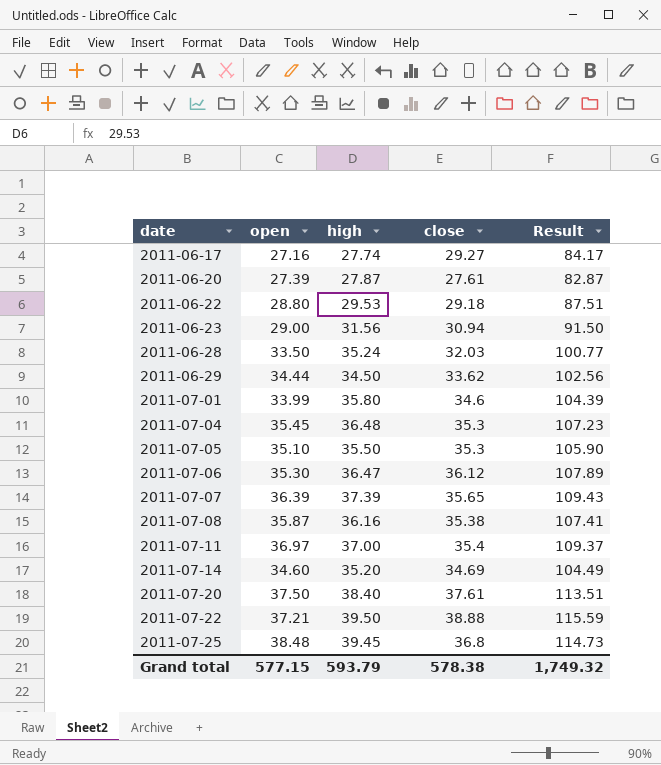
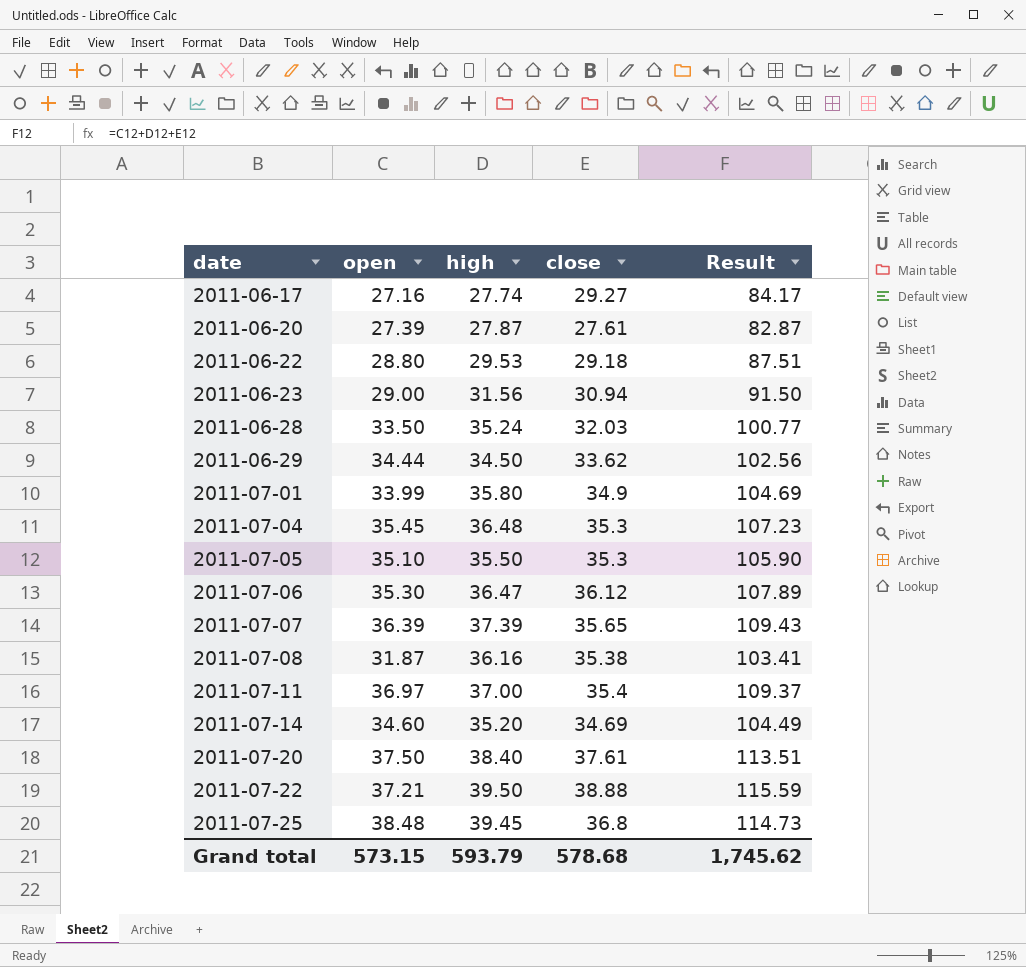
2011-07-01 | close: 34.6 -> 34.9
2011-07-01 | Result: 104.39 -> 104.69
2011-07-08 | open: 35.87 -> 31.87
2011-07-08 | Result: 107.41 -> 103.41
Grand total | open: 577.15 -> 573.15
Grand total | close: 578.38 -> 578.68
Grand total | Result: 1,749.32 -> 1,745.62

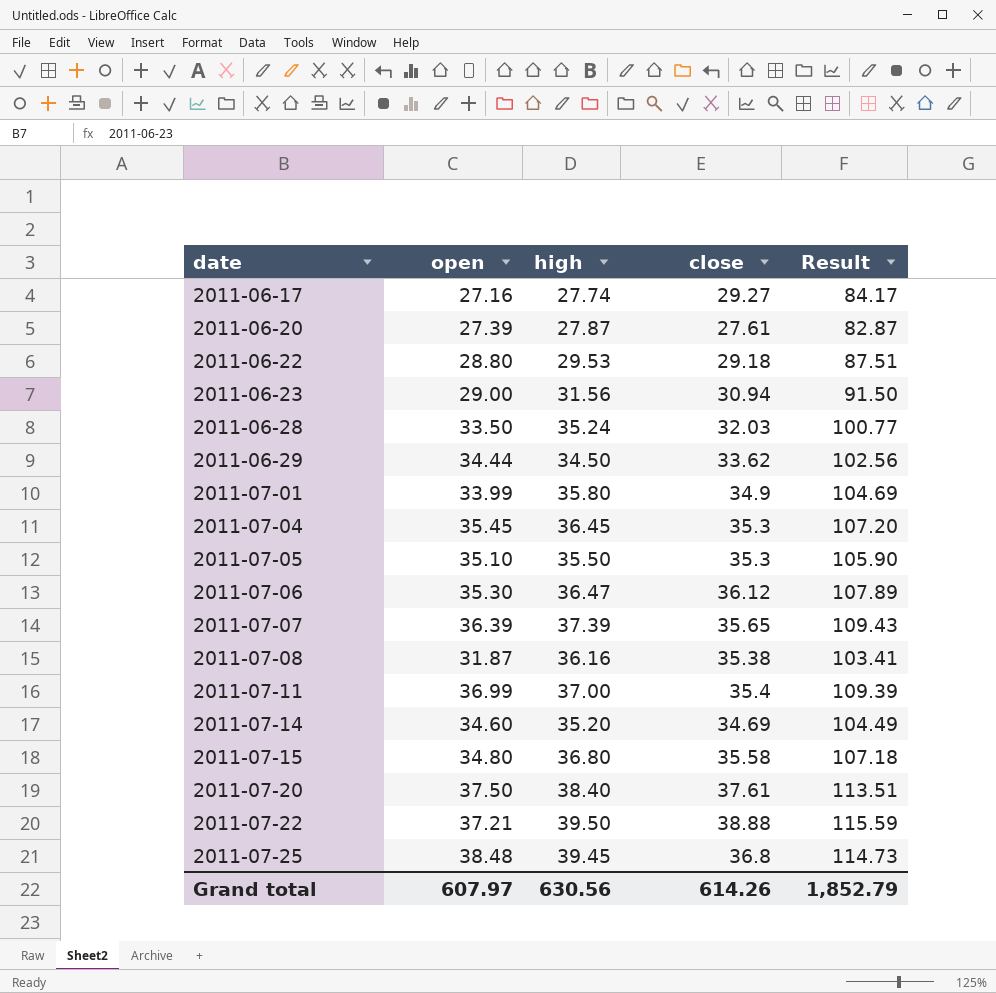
2011-07-04 | high: 36.48 -> 36.45
2011-07-04 | Result: 107.23 -> 107.20
2011-07-11 | open: 36.97 -> 36.99
2011-07-11 | Result: 109.37 -> 109.39
row 2011-07-15: none -> 34.80 | 36.80 | 35.58 | 107.18
Grand total | open: 573.15 -> 607.97
Grand total | high: 593.79 -> 630.56
Grand total | close: 578.68 -> 614.26
Grand total | Result: 1,745.62 -> 1,852.79

